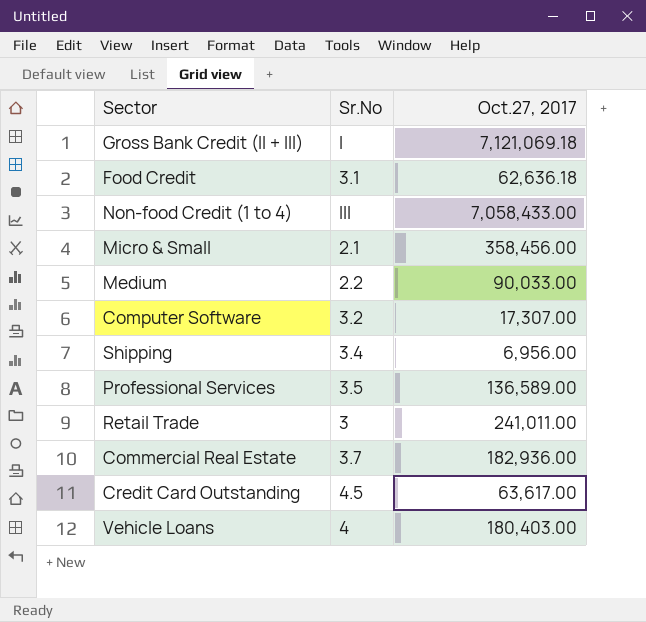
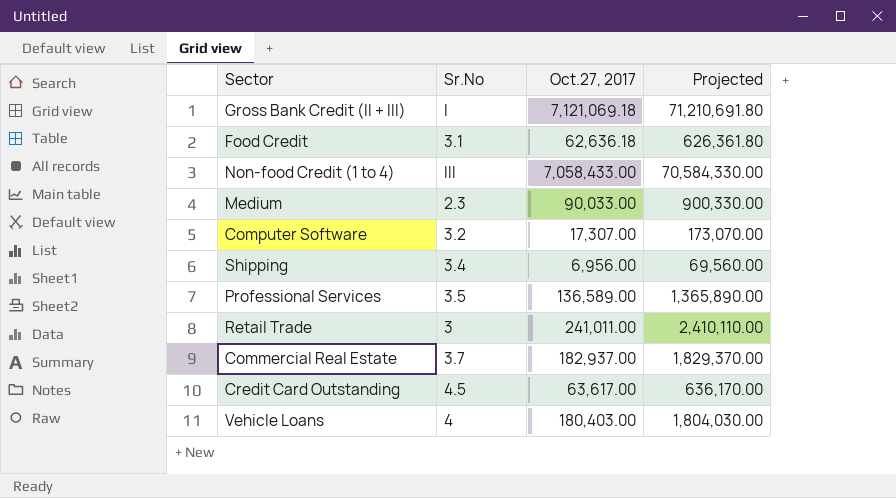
column Projected | formula: none -> [Oct.27, 2017] * 10
row Micro & Small: 2.1 | 358,456.00 -> none
Medium | Sr.No: 2.2 -> 2.3
Commercial Real Estate | Oct.27, 2017: 182,936.00 -> 182,937.00

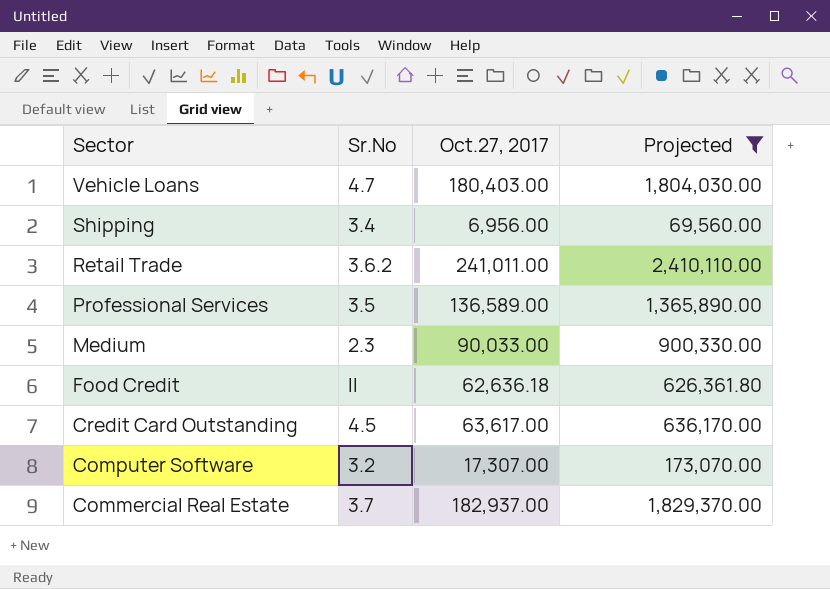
filter: none -> Projected <= 2,410,110.00
row order: none -> Sector descending
Vehicle Loans | Sr.No: 4 -> 4.7
Retail Trade | Sr.No: 3 -> 3.6.2
Food Credit | Sr.No: 3.1 -> II

